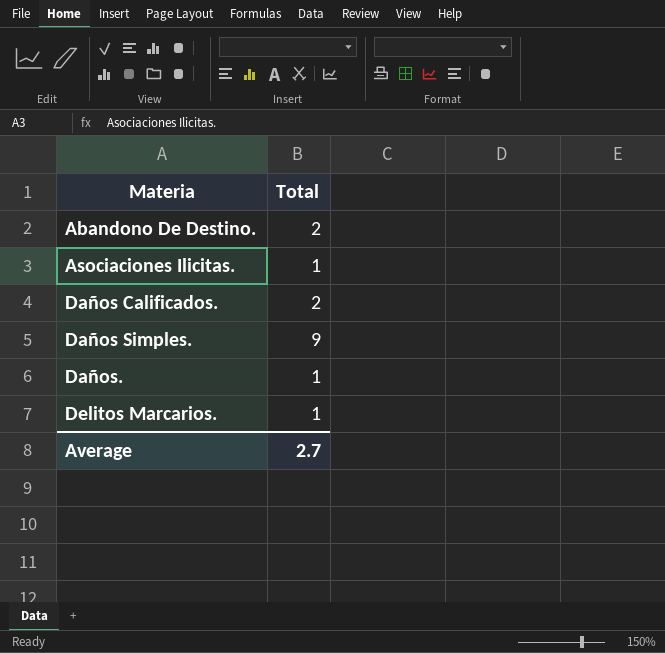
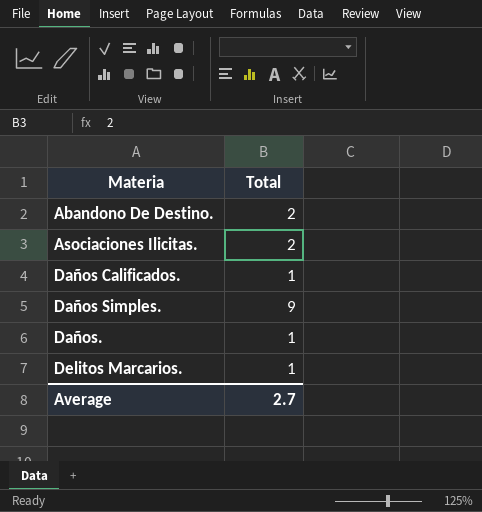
Asociaciones Ilicitas. | Total: 1 -> 2
Daños Calificados. | Total: 2 -> 1

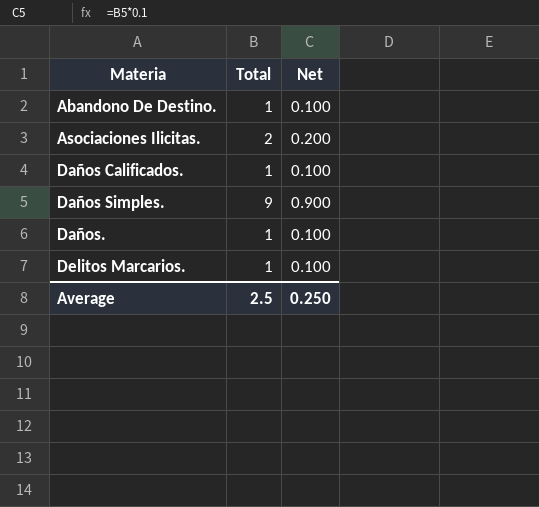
column Net | formula: none -> [Total] * 0.1
Abandono De Destino. | Total: 2 -> 1
Average | Total: 2.7 -> 2.5

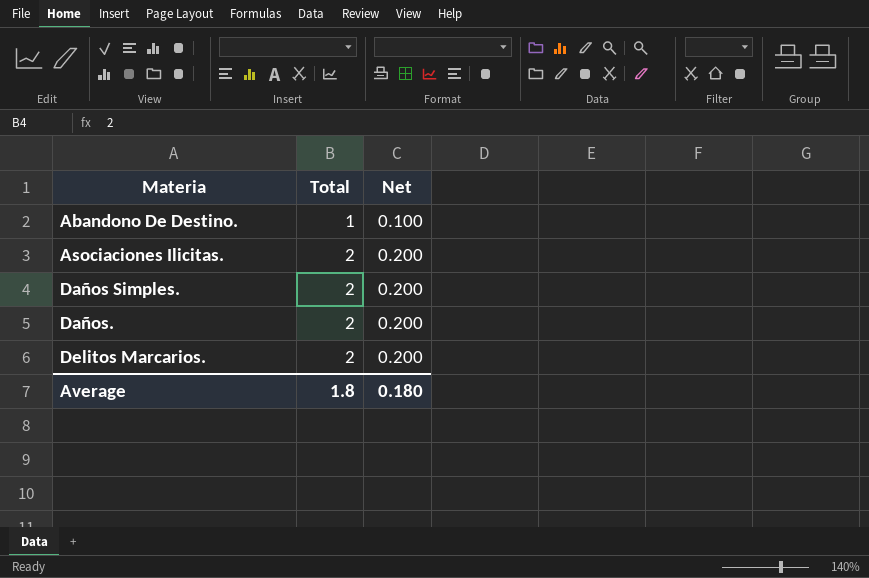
row Daños Calificados.: 1 | 0.100 -> none
Daños Simples. | Total: 9 -> 2
Daños Simples. | Net: 0.900 -> 0.200
Daños. | Total: 1 -> 2
Daños. | Net: 0.100 -> 0.200
Delitos Marcarios. | Total: 1 -> 2
Delitos Marcarios. | Net: 0.100 -> 0.200
Average | Total: 2.5 -> 1.8
Average | Net: 0.250 -> 0.180

